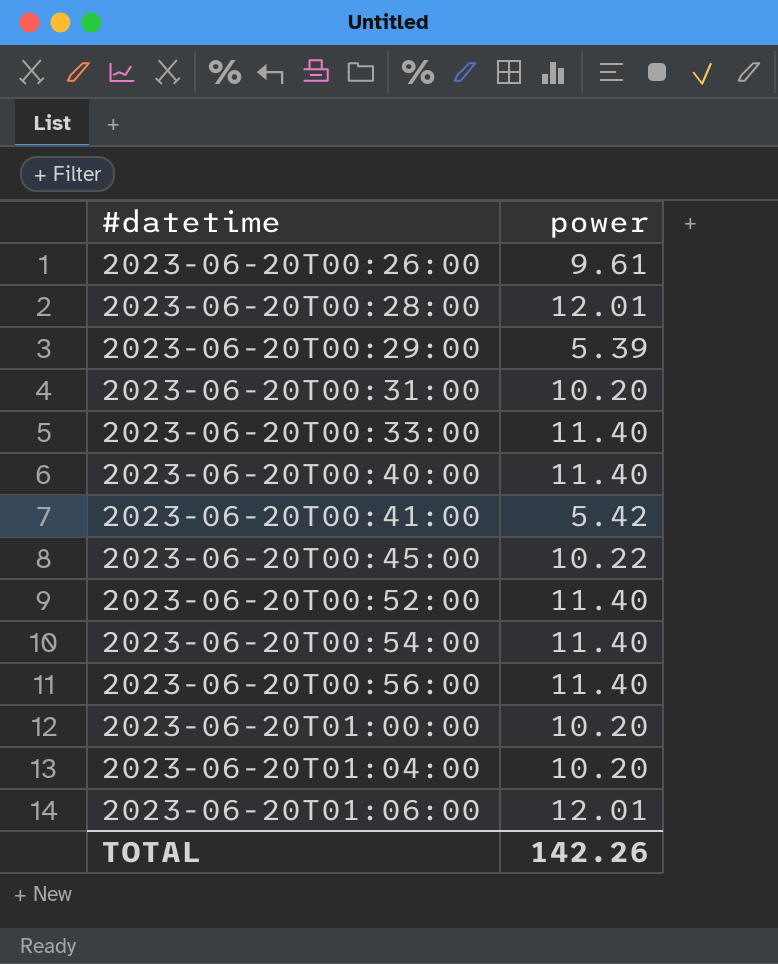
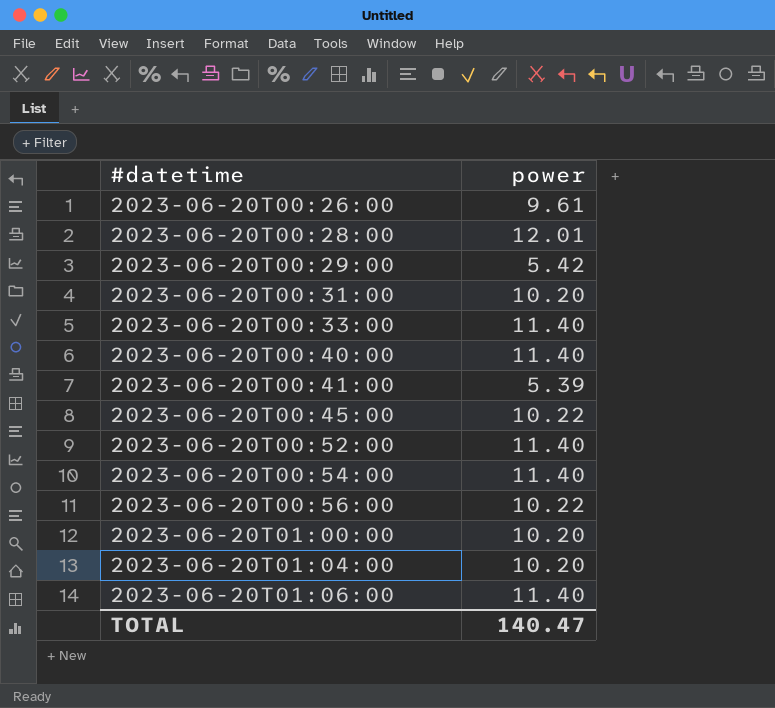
2023-06-20T00:29:00 | power: 5.39 -> 5.42
2023-06-20T00:41:00 | power: 5.42 -> 5.39
2023-06-20T00:56:00 | power: 11.40 -> 10.22
2023-06-20T01:06:00 | power: 12.01 -> 11.40
TOTAL | power: 142.26 -> 140.47

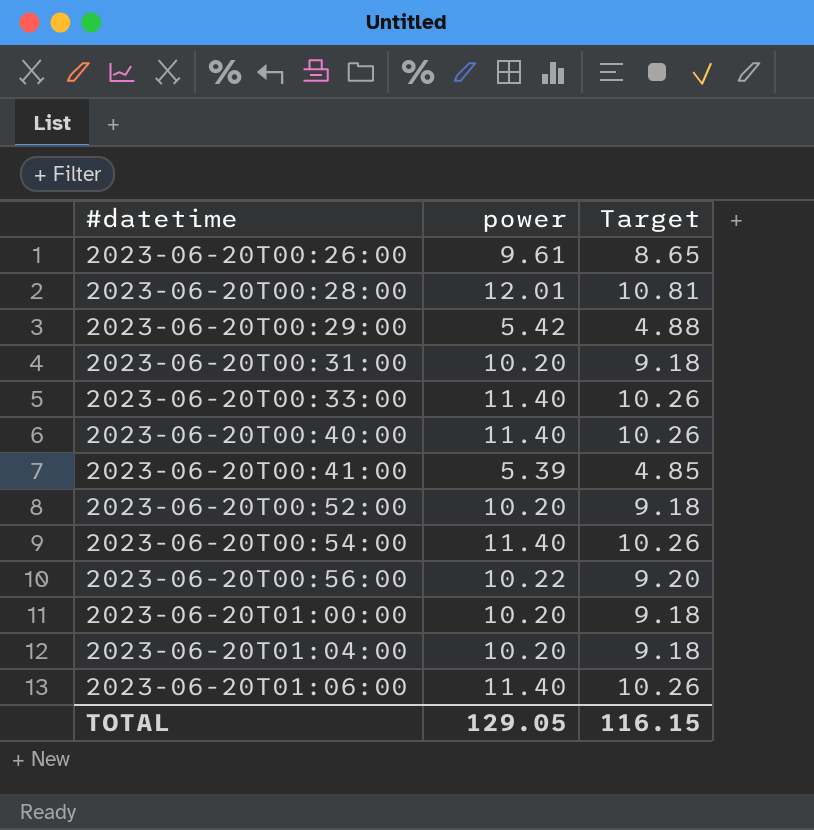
column Target | formula: none -> [power] * 0.9
row 2023-06-20T00:45:00: 10.22 -> none
2023-06-20T00:52:00 | power: 11.40 -> 10.20
TOTAL | power: 140.47 -> 129.05

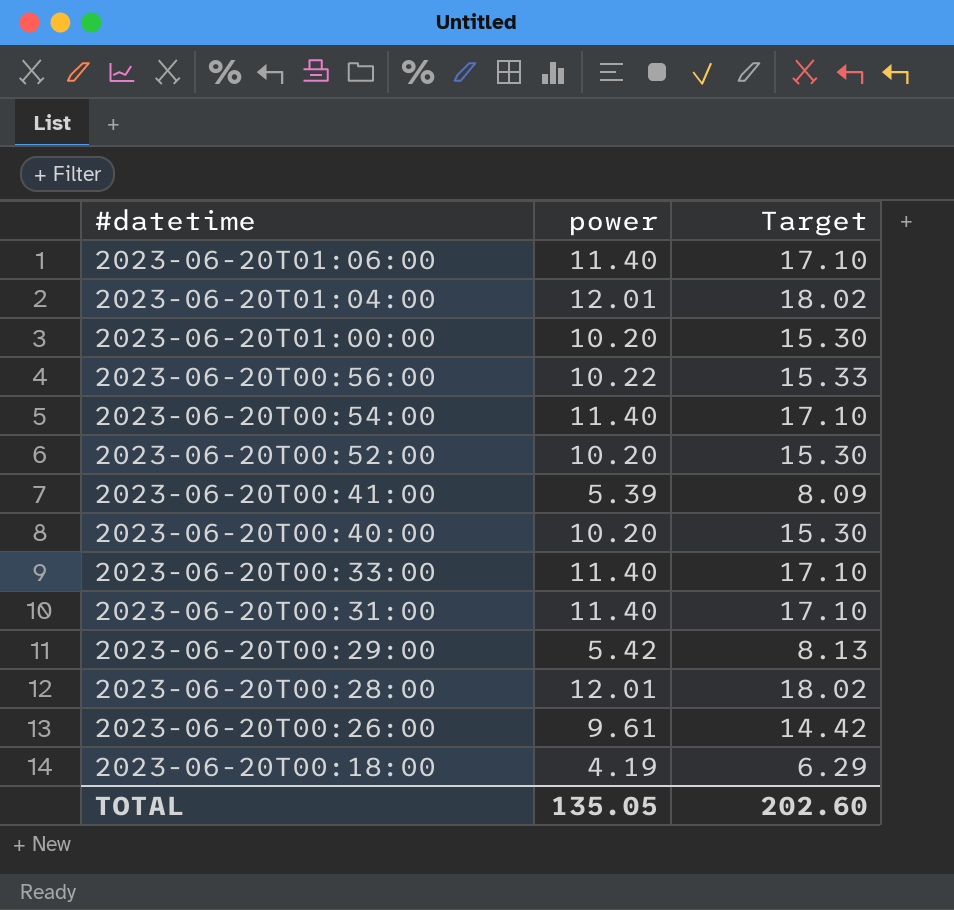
row order: #datetime ascending -> #datetime descending
column Target | formula: [power] * 0.9 -> [power] * 1.5
2023-06-20T01:04:00 | power: 10.20 -> 12.01
2023-06-20T00:40:00 | power: 11.40 -> 10.20
2023-06-20T00:31:00 | power: 10.20 -> 11.40
row 2023-06-20T00:18:00: none -> 4.19 | 6.29
TOTAL | power: 129.05 -> 135.05
TOTAL | Target: 116.15 -> 202.60

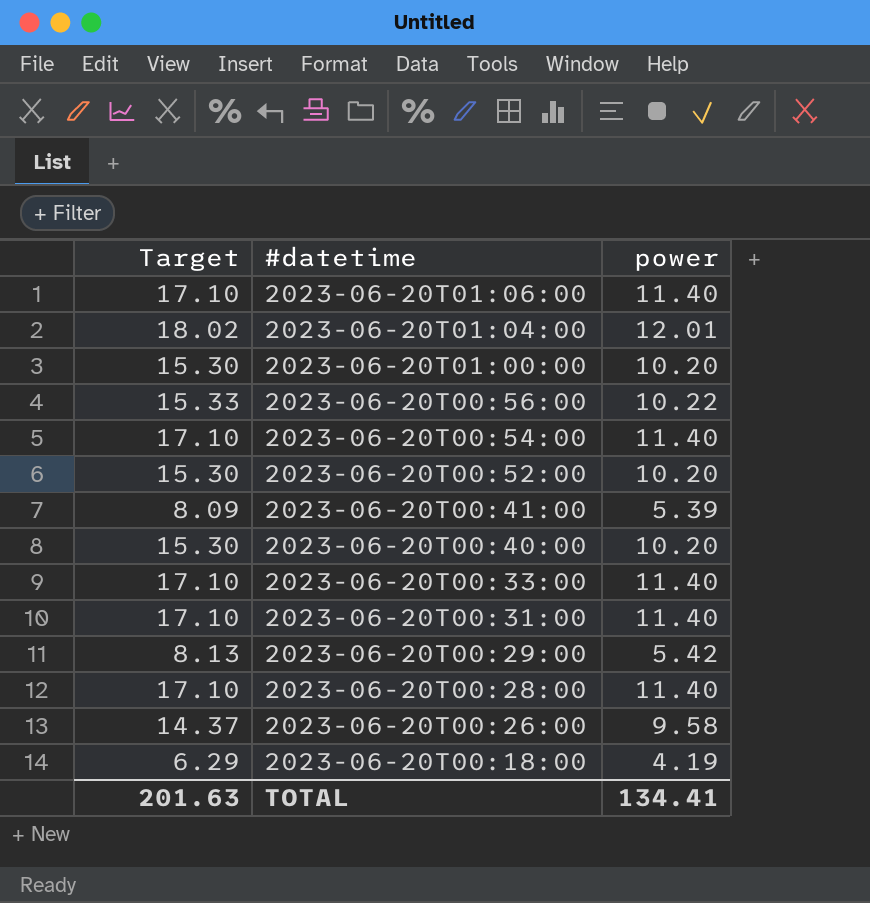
column Target | position: 3 -> 1
2023-06-20T00:28:00 | Target: 18.02 -> 17.10
2023-06-20T00:28:00 | power: 12.01 -> 11.40
2023-06-20T00:26:00 | Target: 14.42 -> 14.37
2023-06-20T00:26:00 | power: 9.61 -> 9.58
TOTAL | Target: 202.60 -> 201.63
TOTAL | power: 135.05 -> 134.41

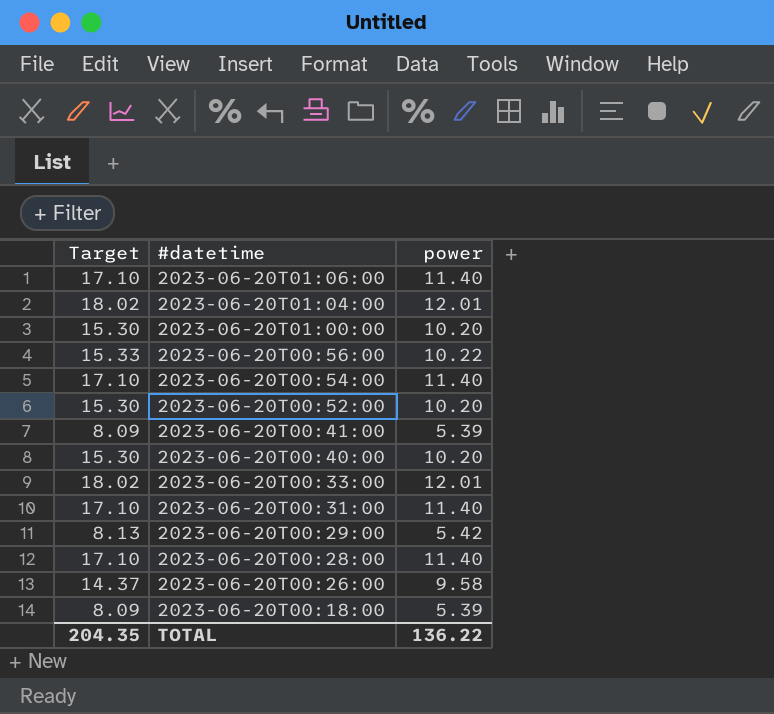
2023-06-20T00:33:00 | Target: 17.10 -> 18.02
2023-06-20T00:33:00 | power: 11.40 -> 12.01
2023-06-20T00:18:00 | Target: 6.29 -> 8.09
2023-06-20T00:18:00 | power: 4.19 -> 5.39
TOTAL | Target: 201.63 -> 204.35
TOTAL | power: 134.41 -> 136.22

